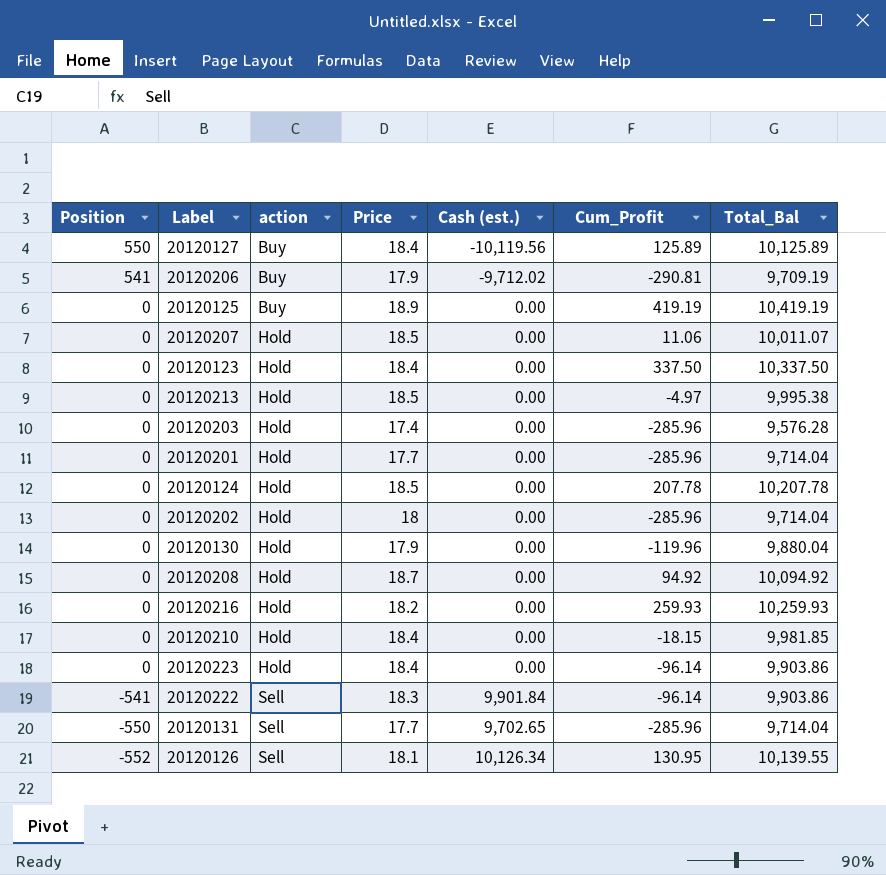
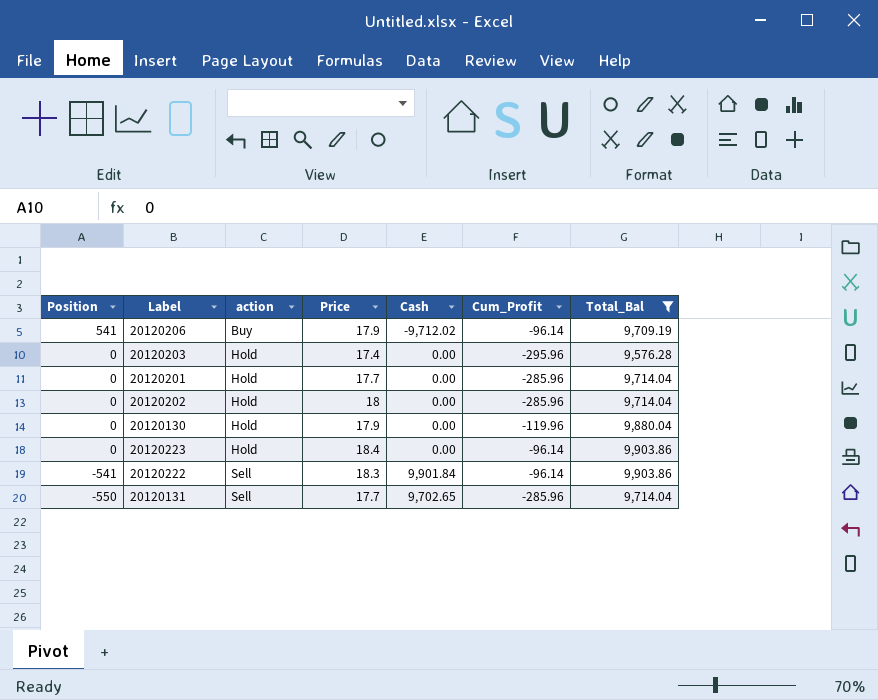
filter: none -> Total_Bal <= 9,903.86
column name: Cash (est.) -> Cash
20120206 | Cum_Profit: -290.81 -> -96.14
20120203 | Cum_Profit: -285.96 -> -295.96

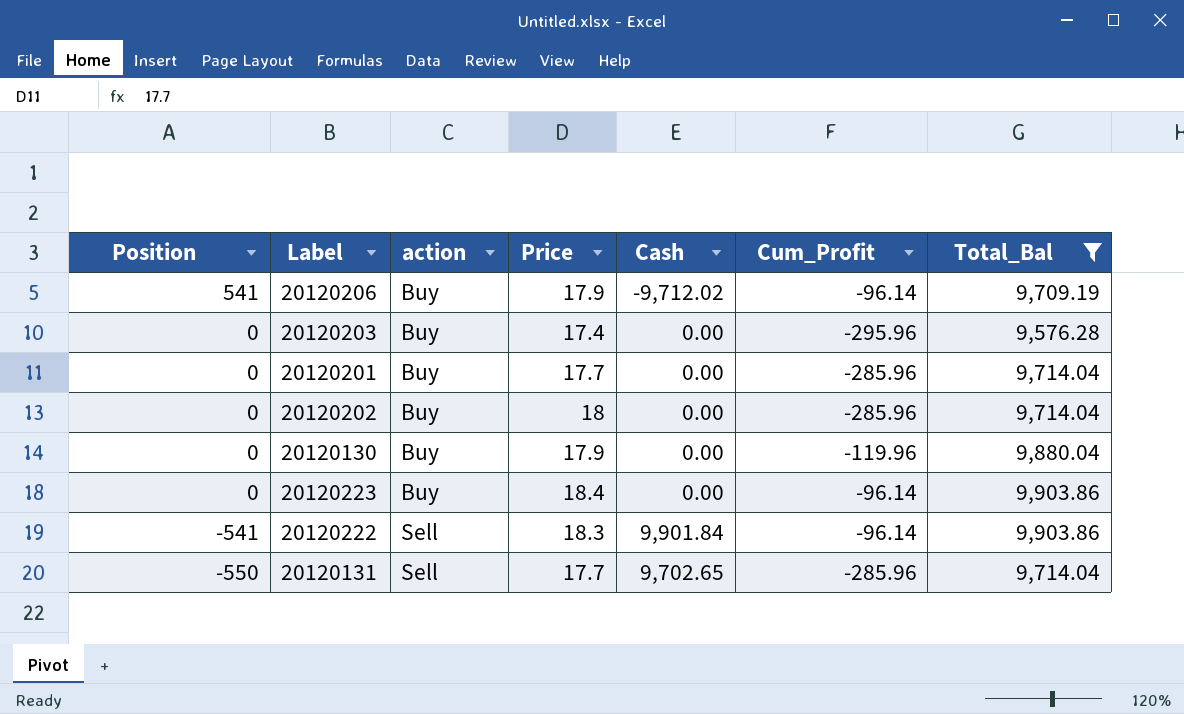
20120203 | action: Hold -> Buy
20120201 | action: Hold -> Buy
20120202 | action: Hold -> Buy
20120130 | action: Hold -> Buy
20120223 | action: Hold -> Buy

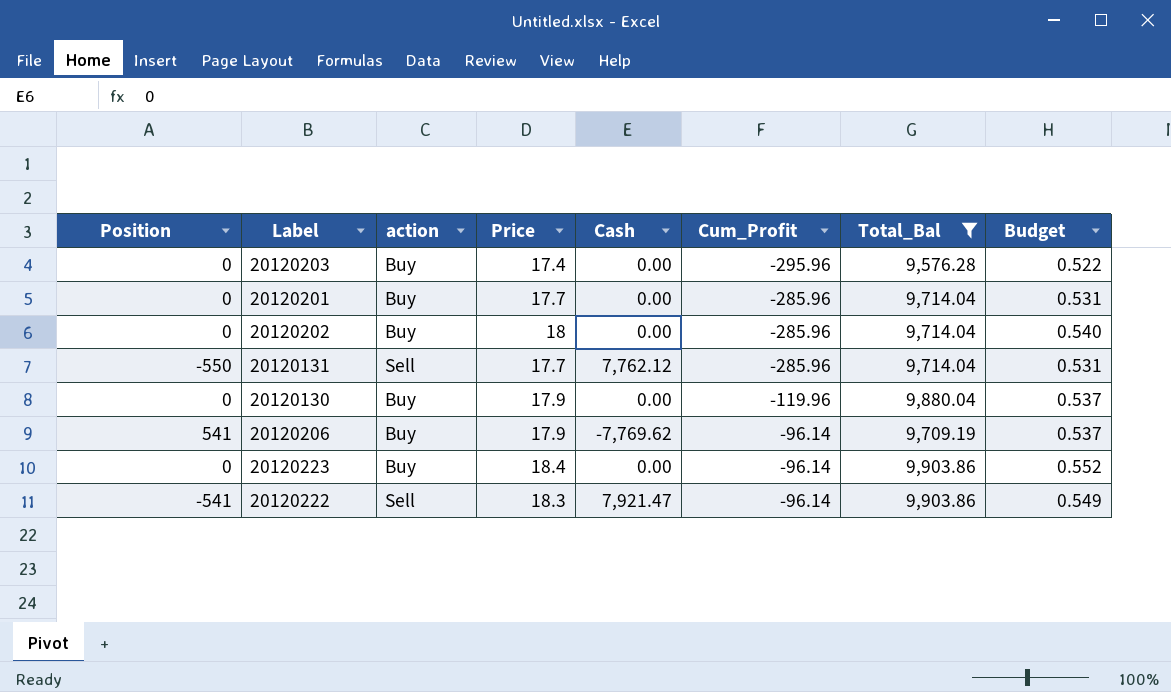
row order: Position descending -> Cum_Profit ascending
column Budget | formula: none -> [Price] * 0.03
20120131 | Cash: 9,702.65 -> 7,762.12
20120206 | Cash: -9,712.02 -> -7,769.62
20120222 | Cash: 9,901.84 -> 7,921.47

